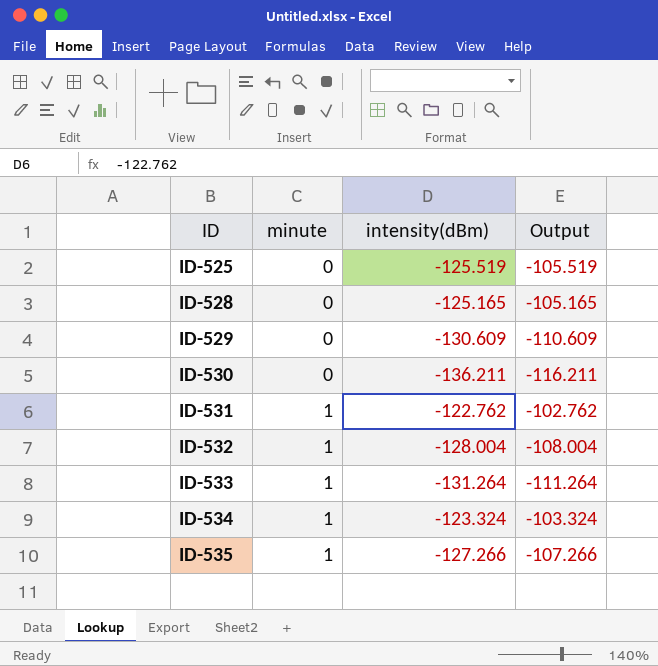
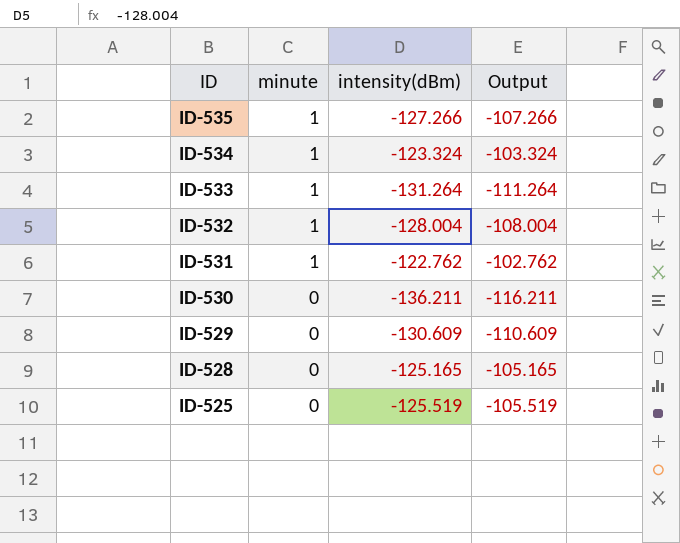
row order: ID ascending -> ID descending

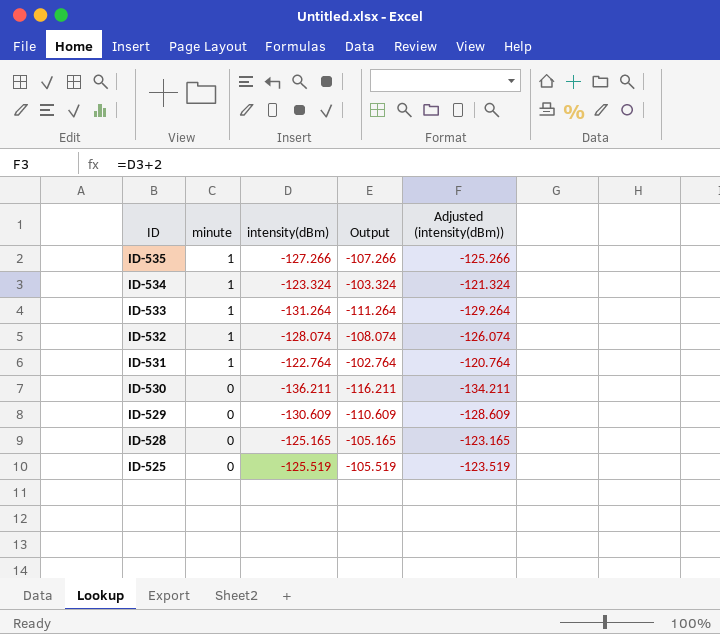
column Adjusted (intensity(dBm)) | formula: none -> [intensity(dBm)] + 2
ID-532 | intensity(dBm): -128.004 -> -128.074
ID-532 | Output: -108.004 -> -108.074
ID-531 | intensity(dBm): -122.762 -> -122.764
ID-531 | Output: -102.762 -> -102.764

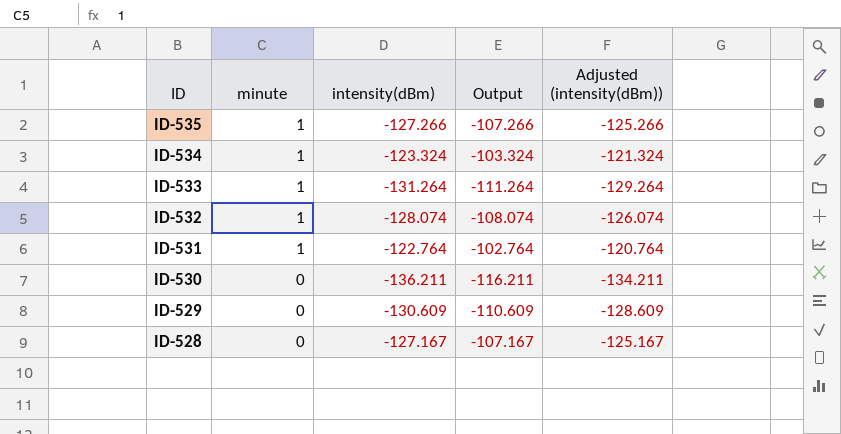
row ID-525: 0 | -125.519 | -105.519 | -123.519 -> none
ID-528 | intensity(dBm): -125.165 -> -127.167
ID-528 | Output: -105.165 -> -107.167
ID-528 | Adjusted (intensity(dBm)): -123.165 -> -125.167

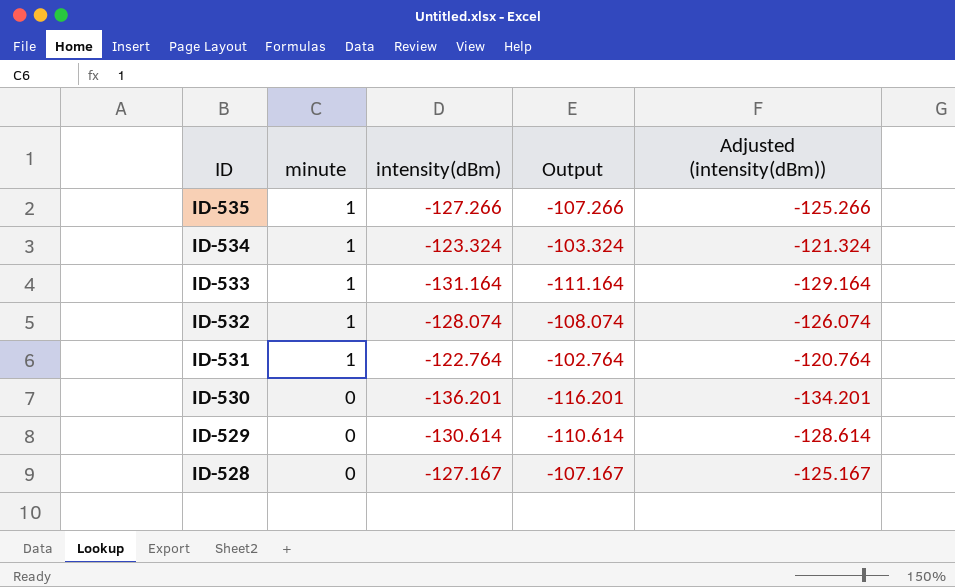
ID-533 | intensity(dBm): -131.264 -> -131.164
ID-533 | Output: -111.264 -> -111.164
ID-533 | Adjusted (intensity(dBm)): -129.264 -> -129.164
ID-530 | intensity(dBm): -136.211 -> -136.201
ID-530 | Output: -116.211 -> -116.201
ID-530 | Adjusted (intensity(dBm)): -134.211 -> -134.201
ID-529 | intensity(dBm): -130.609 -> -130.614
ID-529 | Output: -110.609 -> -110.614
ID-529 | Adjusted (intensity(dBm)): -128.609 -> -128.614

